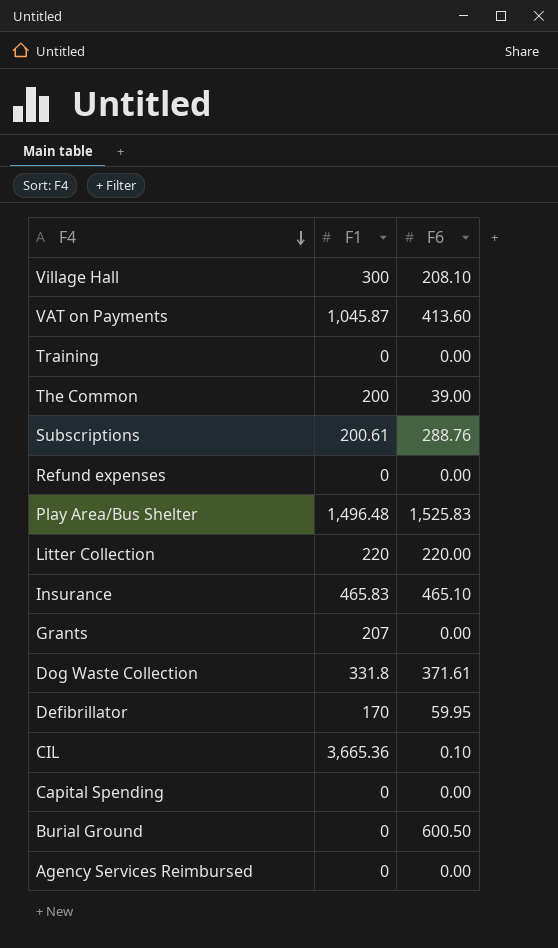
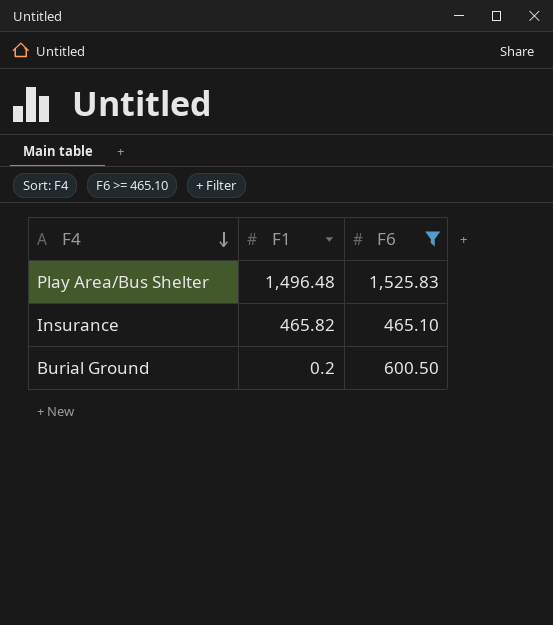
filter: none -> F6 >= 465.10
Insurance | F1: 465.83 -> 465.82
Burial Ground | F1: 0 -> 0.2

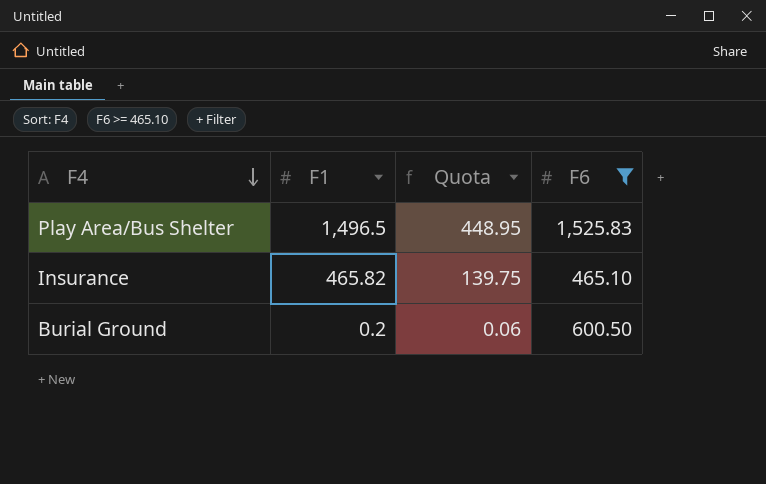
column Quota | formula: none -> [F1] * 0.3
Play Area/Bus Shelter | F1: 1,496.48 -> 1,496.5

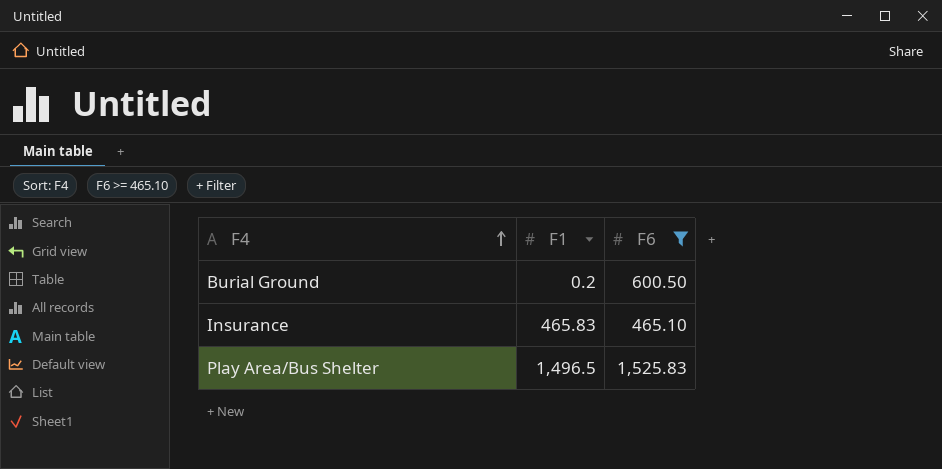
row order: F4 descending -> F4 ascending
column Quota | formula: [F1] * 0.3 -> none
Insurance | F1: 465.82 -> 465.83

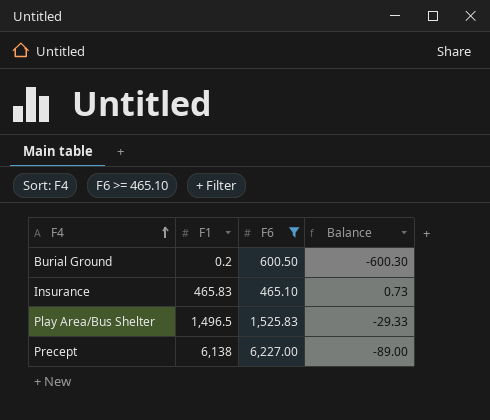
column Balance | formula: none -> [F1] - [F6]
row Precept: none -> 6,138 | 6,227.00 | -89.00

